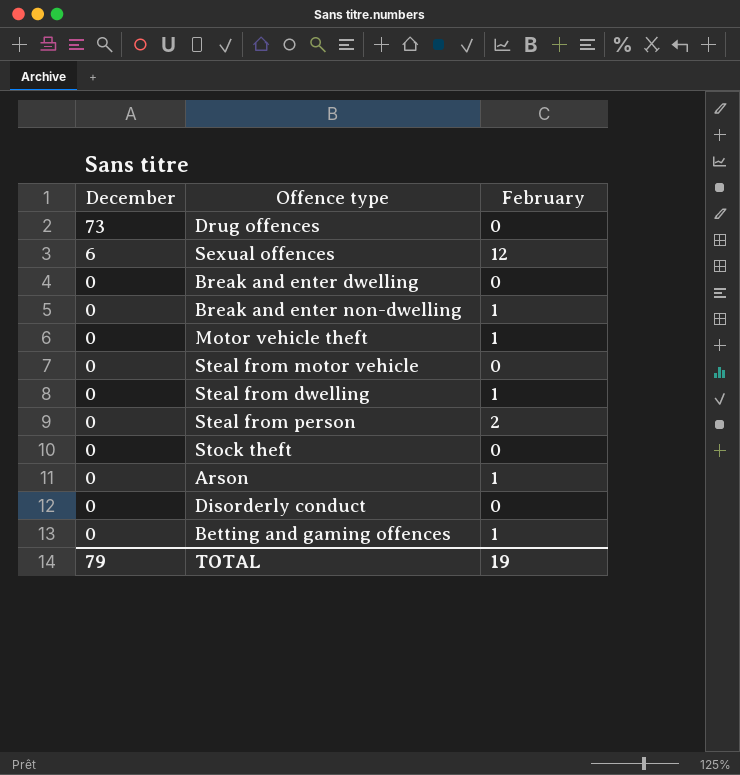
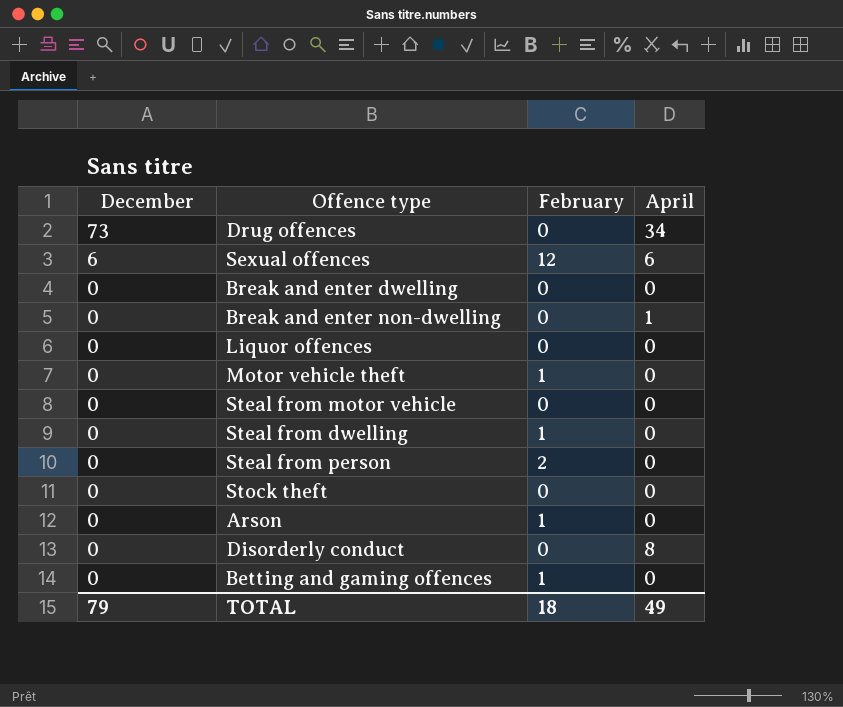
column April | position: none -> 4
Break and enter non-dwelling | February: 1 -> 0
row Liquor offences: none -> 0 | 0 | 0
TOTAL | February: 19 -> 18

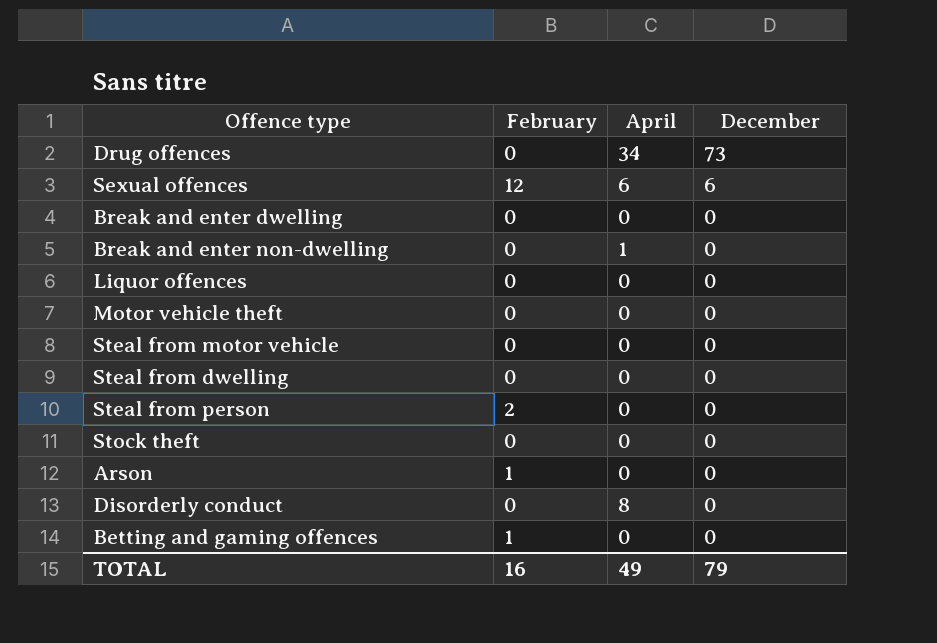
column December | position: 1 -> 4
Motor vehicle theft | February: 1 -> 0
Steal from dwelling | February: 1 -> 0
TOTAL | February: 18 -> 16

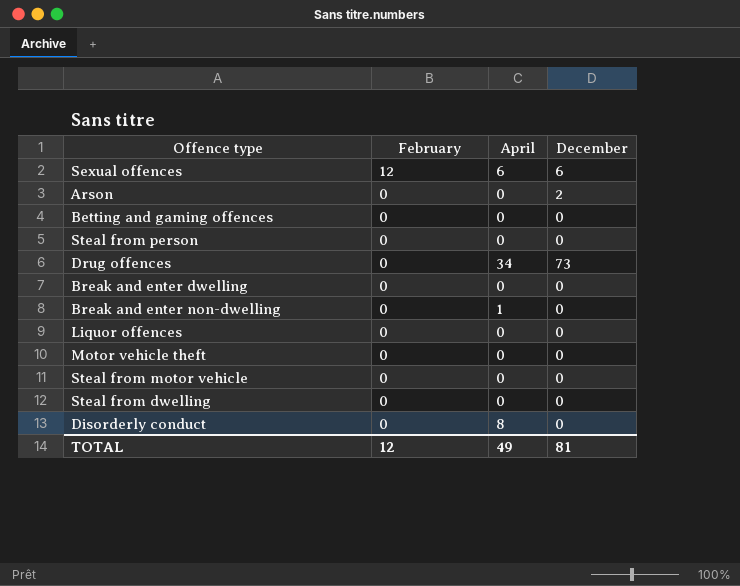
row order: December descending -> February descending
row Stock theft: 0 | 0 | 0 -> none
Arson | February: 1 -> 0
Arson | December: 0 -> 2
Betting and gaming offences | February: 1 -> 0
Steal from person | February: 2 -> 0
TOTAL | February: 16 -> 12
TOTAL | December: 79 -> 81

